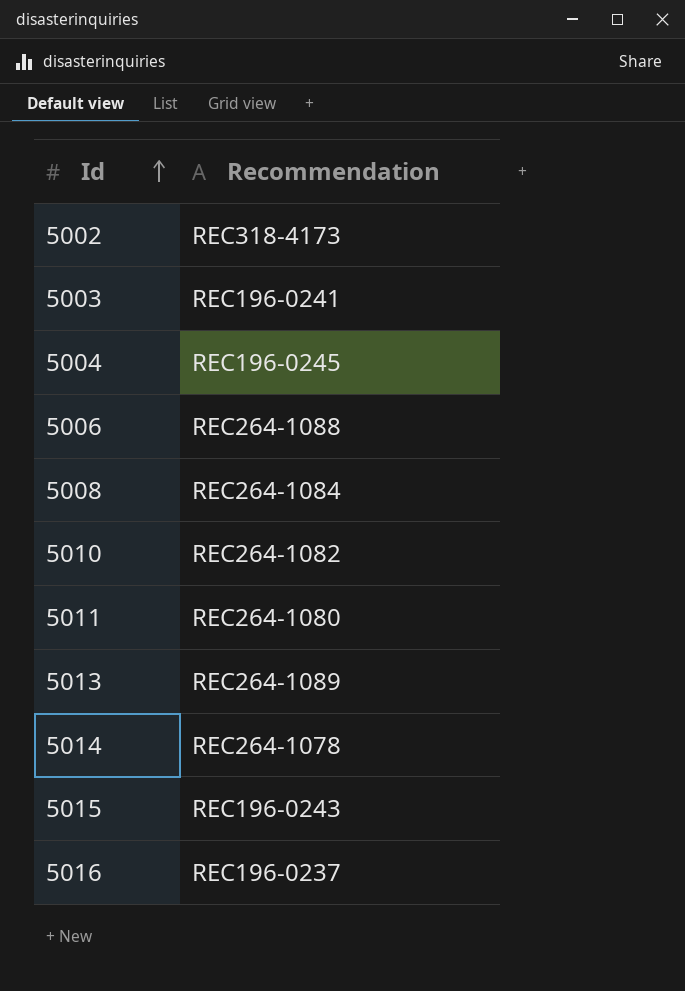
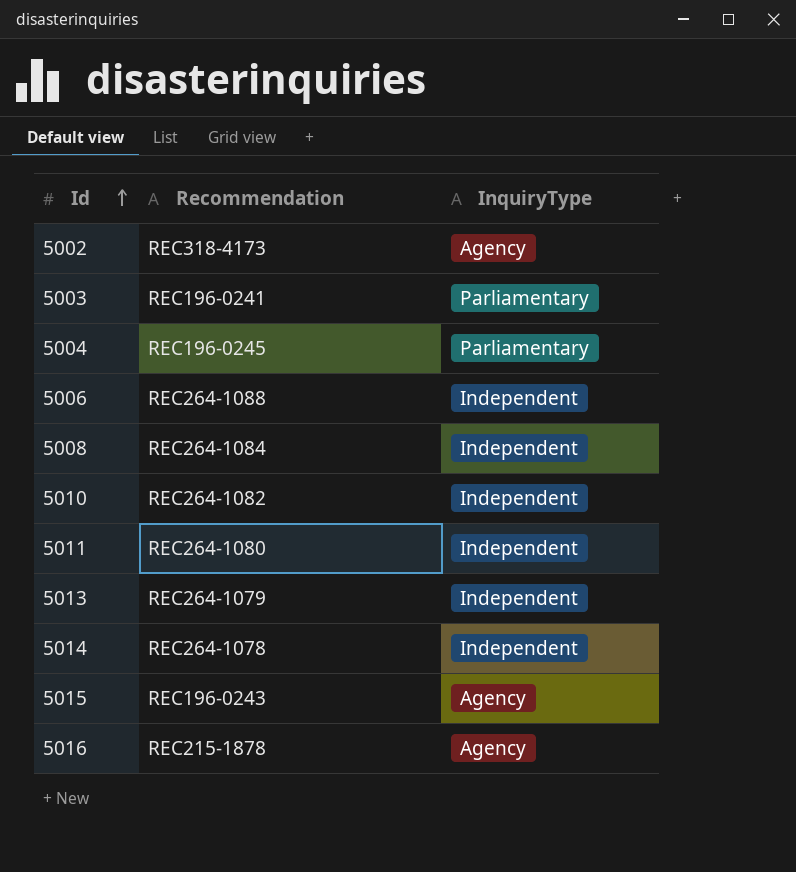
column InquiryType | position: none -> 3
5013 | Recommendation: REC264-1089 -> REC264-1079
5016 | Recommendation: REC196-0237 -> REC215-1878

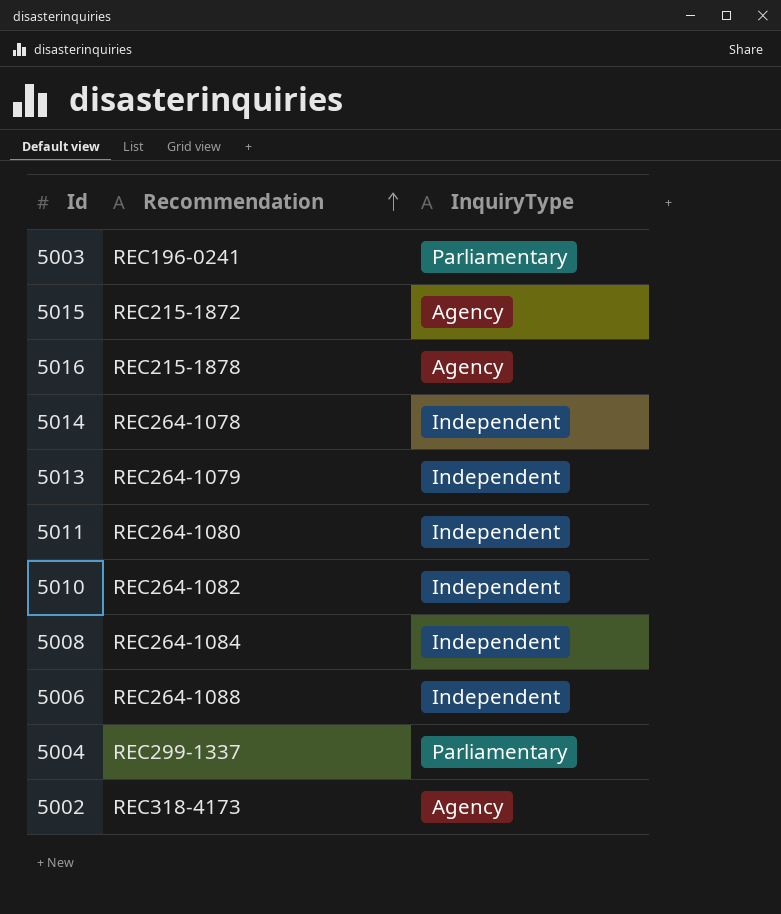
row order: Id ascending -> Recommendation ascending
5015 | Recommendation: REC196-0243 -> REC215-1872
5004 | Recommendation: REC196-0245 -> REC299-1337

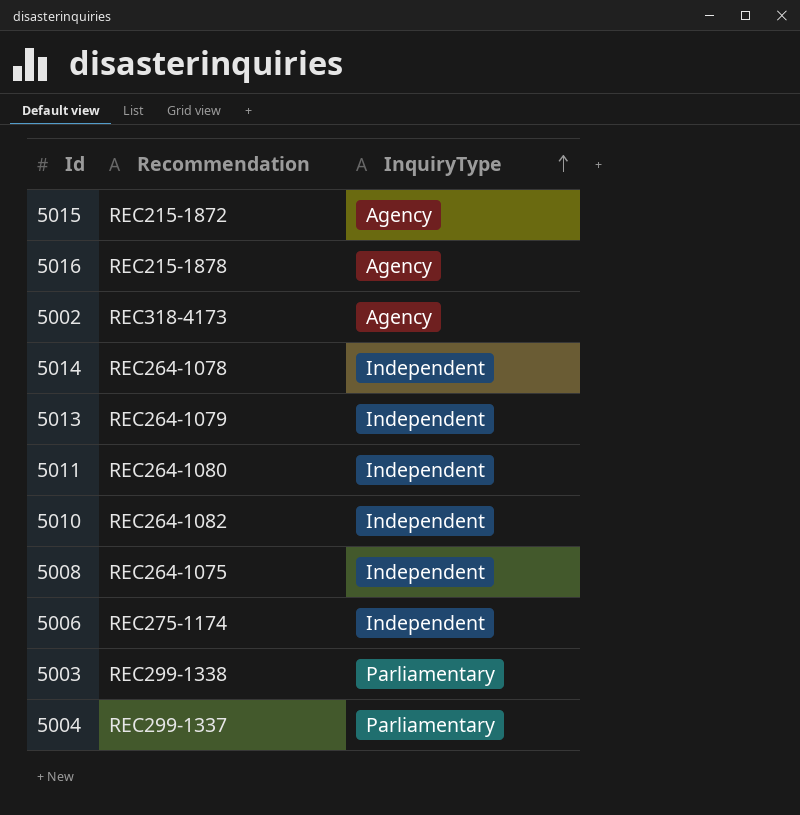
row order: Recommendation ascending -> InquiryType ascending
5008 | Recommendation: REC264-1084 -> REC264-1075
5006 | Recommendation: REC264-1088 -> REC275-1174
5003 | Recommendation: REC196-0241 -> REC299-1338

